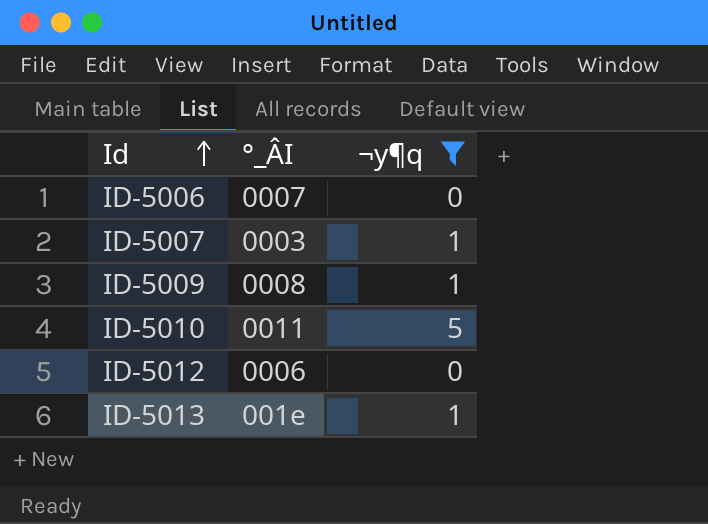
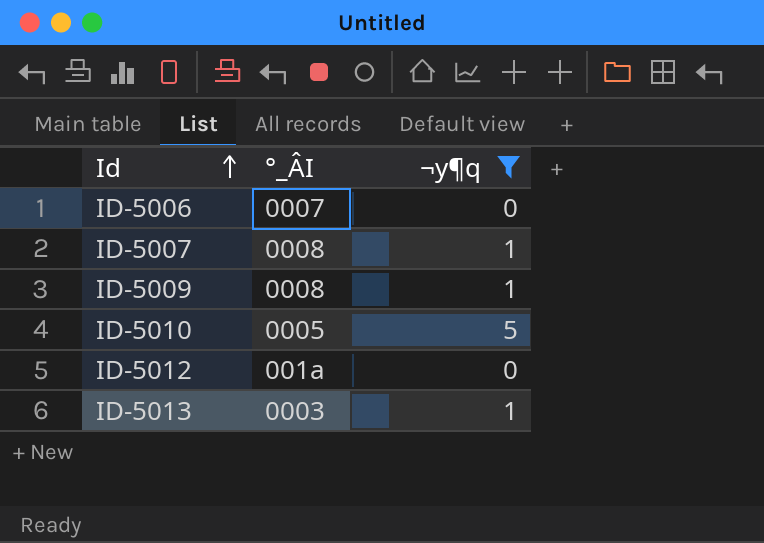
ID-5007 | °_ÂI: 0003 -> 0008
ID-5010 | °_ÂI: 0011 -> 0005
ID-5012 | °_ÂI: 0006 -> 001a
ID-5013 | °_ÂI: 001e -> 0003

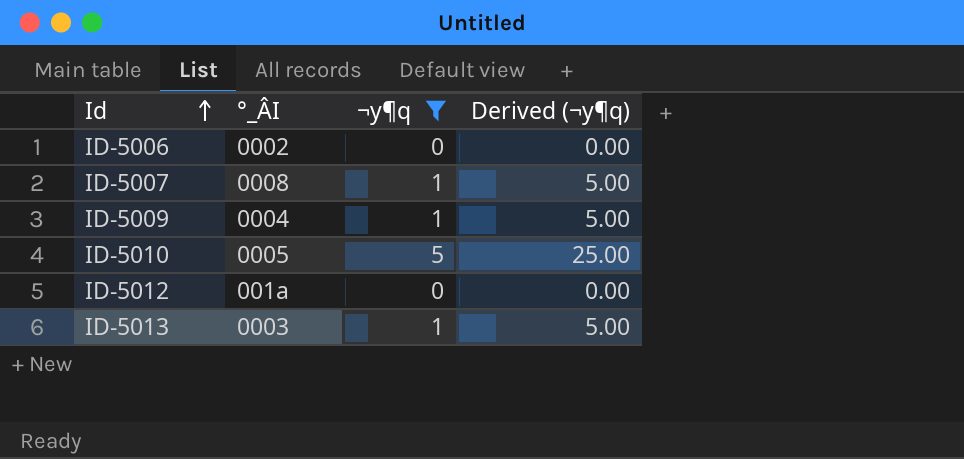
column Derived (¬y¶q) | formula: none -> [¬y¶q] * 5
ID-5006 | °_ÂI: 0007 -> 0002
ID-5009 | °_ÂI: 0008 -> 0004

